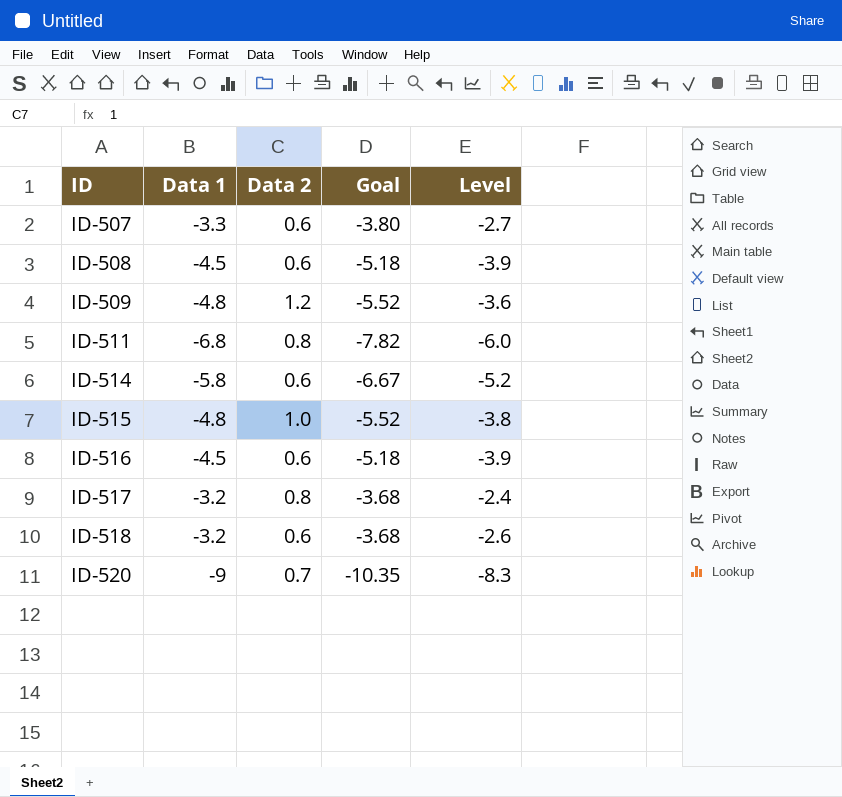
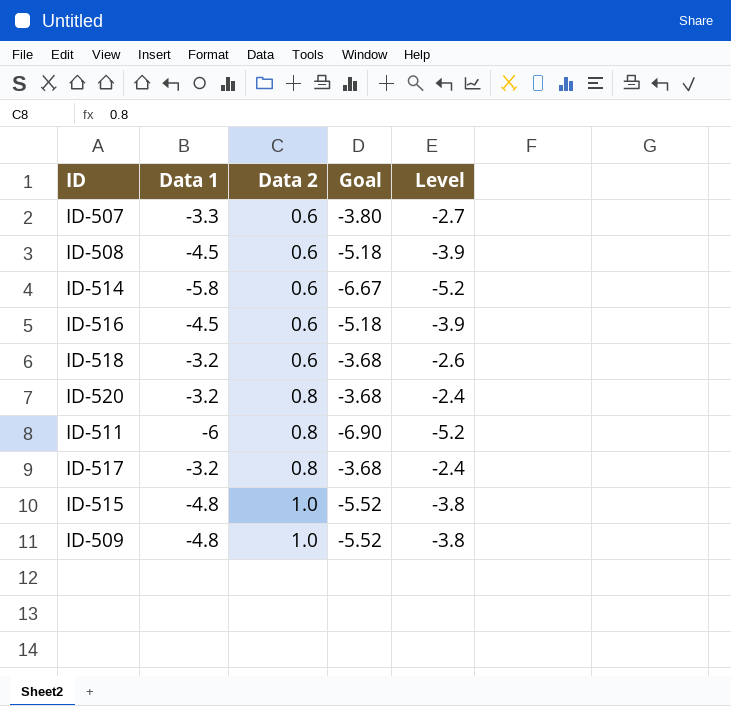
row order: ID ascending -> Data 2 ascending
ID-520 | Data 1: -9 -> -3.2
ID-520 | Data 2: 0.7 -> 0.8
ID-520 | Goal: -10.35 -> -3.68
ID-520 | Level: -8.3 -> -2.4
ID-511 | Data 1: -6.8 -> -6
ID-511 | Goal: -7.82 -> -6.90
ID-511 | Level: -6.0 -> -5.2
ID-509 | Data 2: 1.2 -> 1.0
ID-509 | Level: -3.6 -> -3.8

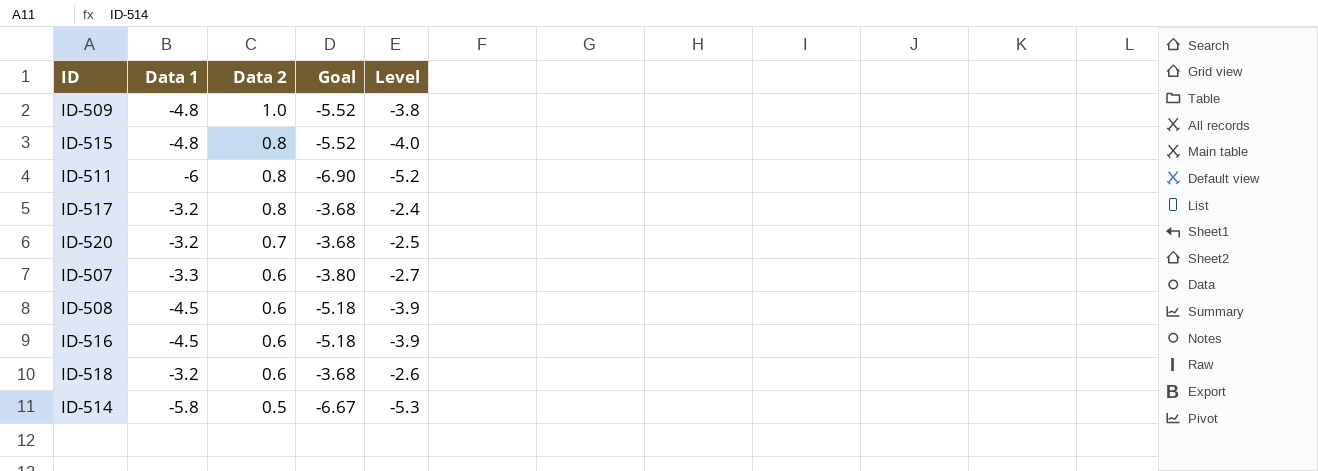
row order: Data 2 ascending -> Data 2 descending
ID-515 | Data 2: 1.0 -> 0.8
ID-515 | Level: -3.8 -> -4.0
ID-520 | Data 2: 0.8 -> 0.7
ID-520 | Level: -2.4 -> -2.5
ID-514 | Data 2: 0.6 -> 0.5
ID-514 | Level: -5.2 -> -5.3

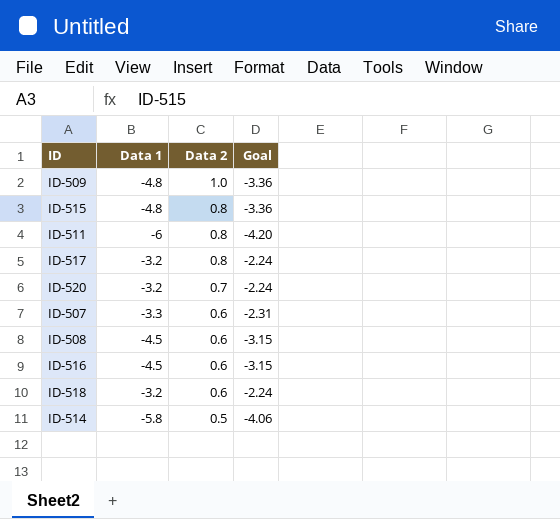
column Level | formula: [Data 1] + [Data 2] -> none
column Goal | formula: [Data 1] * 1.15 -> [Data 1] * 0.7

